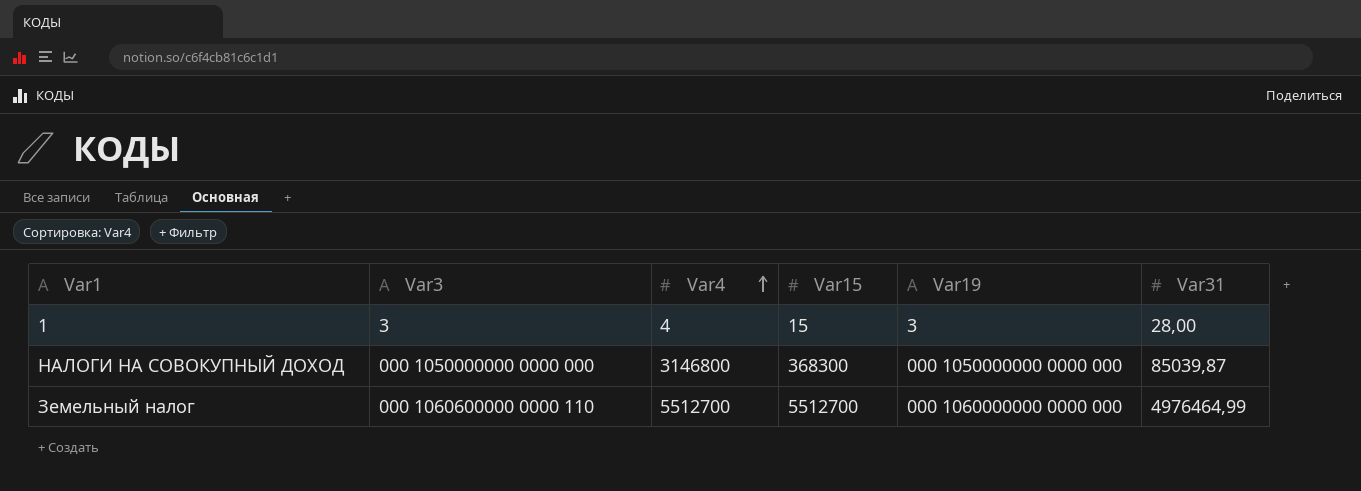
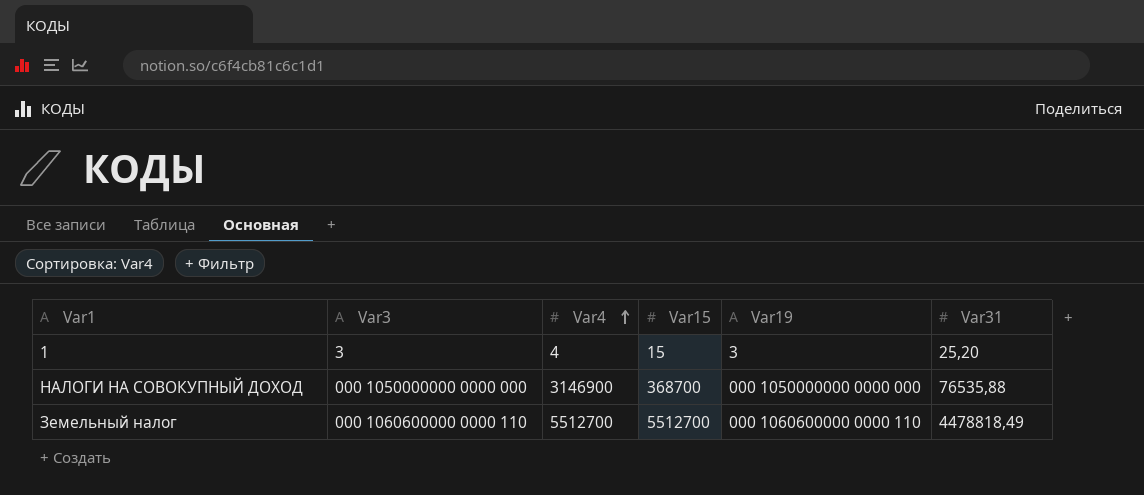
1 | Var31: 28,00 -> 25,20
НАЛОГИ НА СОВОКУПНЫЙ ДОХОД | Var4: 3146800 -> 3146900
НАЛОГИ НА СОВОКУПНЫЙ ДОХОД | Var15: 368300 -> 368700
НАЛОГИ НА СОВОКУПНЫЙ ДОХОД | Var31: 85039,87 -> 76535,88
Земельный налог | Var19: 000 1060000000 0000 000 -> 000 1060600000 0000 110
Земельный налог | Var31: 4976464,99 -> 4478818,49

